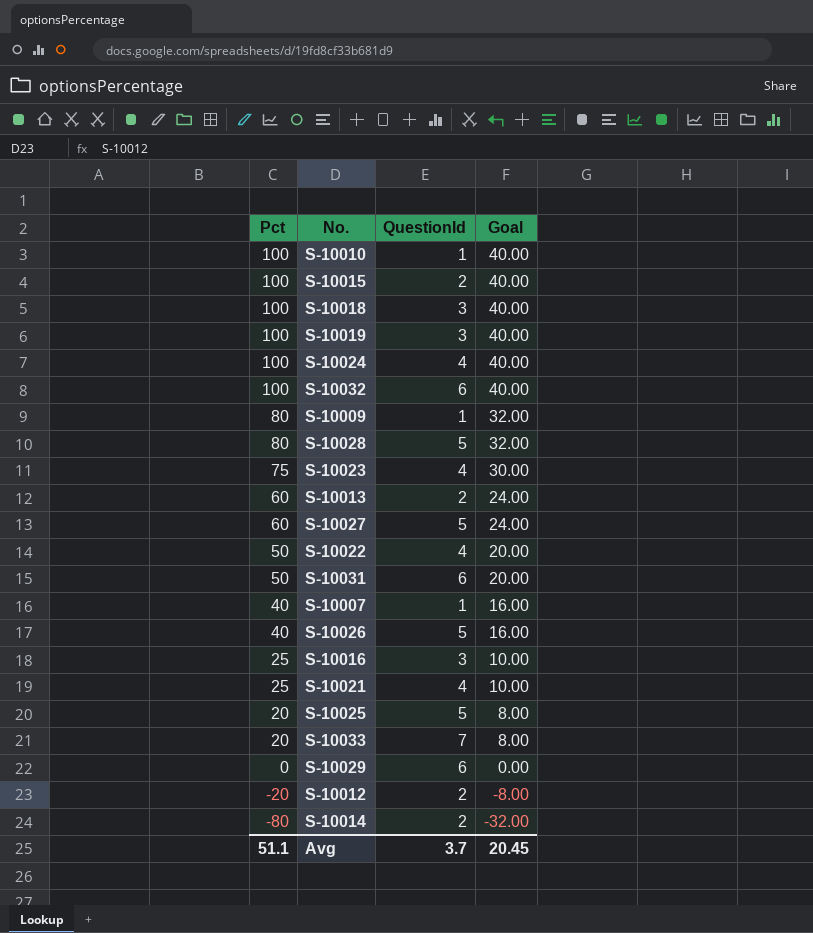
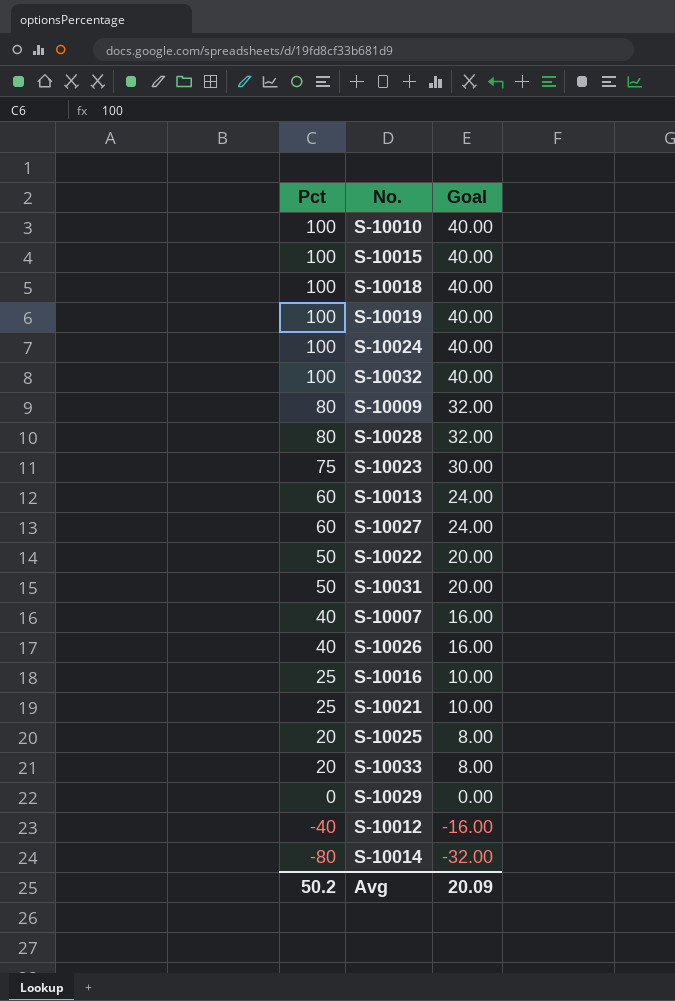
column QuestionId | position: 3 -> none
S-10012 | Pct: -20 -> -40
S-10012 | Goal: -8.00 -> -16.00
Avg | Pct: 51.1 -> 50.2
Avg | Goal: 20.45 -> 20.09

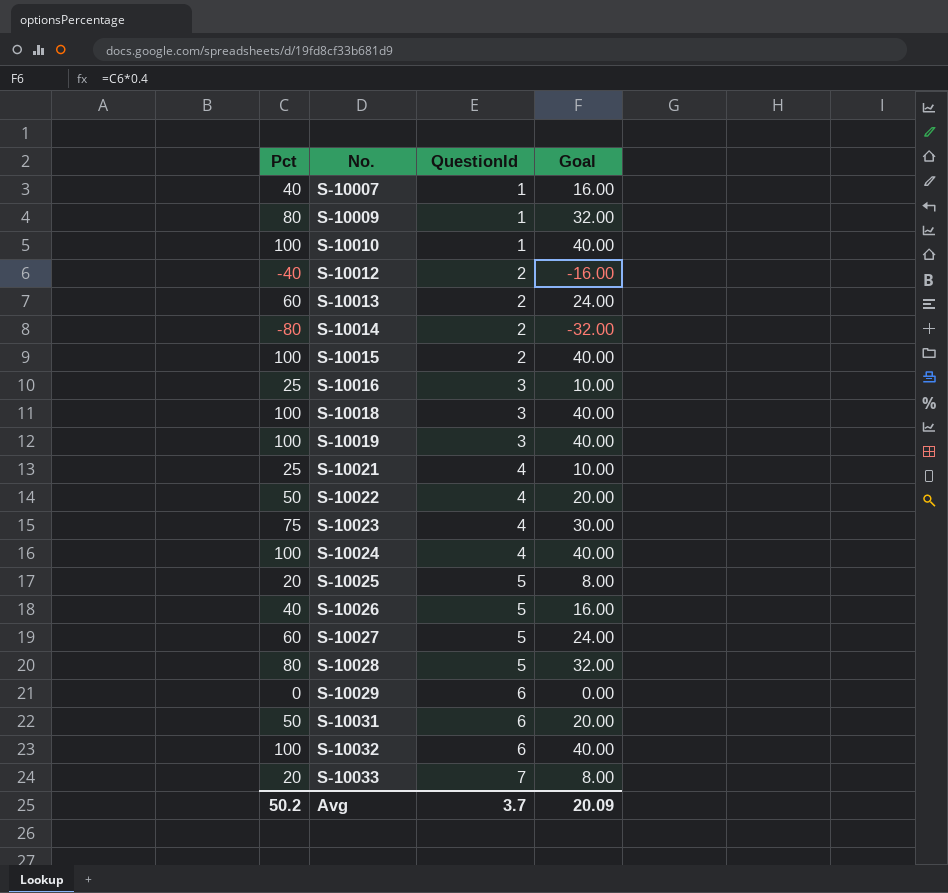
row order: Pct descending -> No. ascending
column QuestionId | position: none -> 3

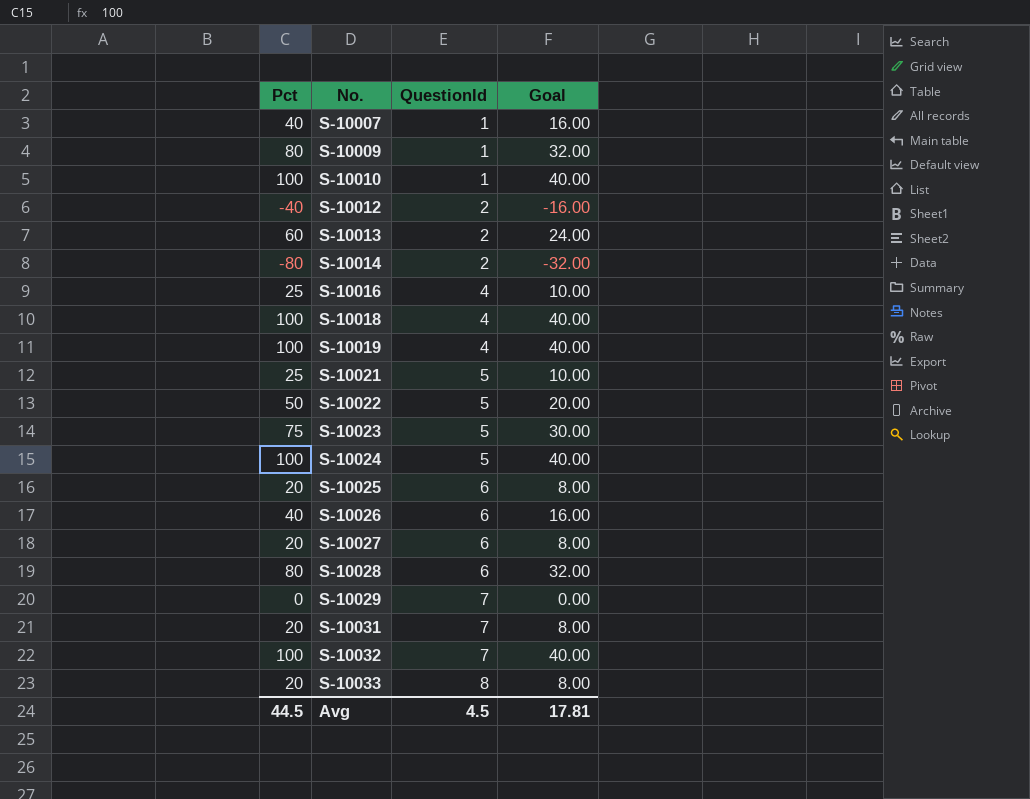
row S-10015: 100 | 2 | 40.00 -> none
S-10016 | QuestionId: 3 -> 4
S-10018 | QuestionId: 3 -> 4
S-10019 | QuestionId: 3 -> 4
S-10021 | QuestionId: 4 -> 5
S-10022 | QuestionId: 4 -> 5
S-10023 | QuestionId: 4 -> 5
S-10024 | QuestionId: 4 -> 5
S-10025 | QuestionId: 5 -> 6
S-10026 | QuestionId: 5 -> 6
S-10027 | Pct: 60 -> 20
S-10027 | QuestionId: 5 -> 6
S-10027 | Goal: 24.00 -> 8.00
S-10028 | QuestionId: 5 -> 6
S-10029 | QuestionId: 6 -> 7
S-10031 | Pct: 50 -> 20
S-10031 | QuestionId: 6 -> 7
S-10031 | Goal: 20.00 -> 8.00
S-10032 | QuestionId: 6 -> 7
S-10033 | QuestionId: 7 -> 8
Avg | Pct: 50.2 -> 44.5
Avg | QuestionId: 3.7 -> 4.5
Avg | Goal: 20.09 -> 17.81

